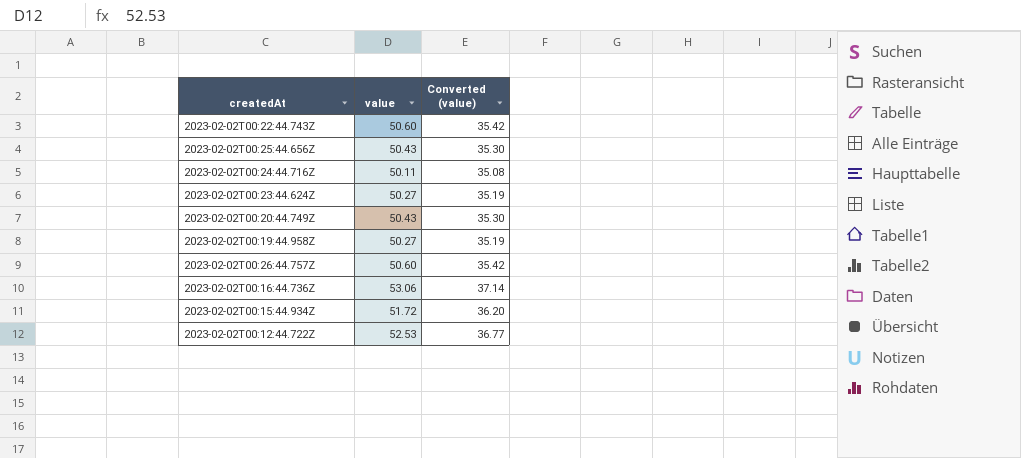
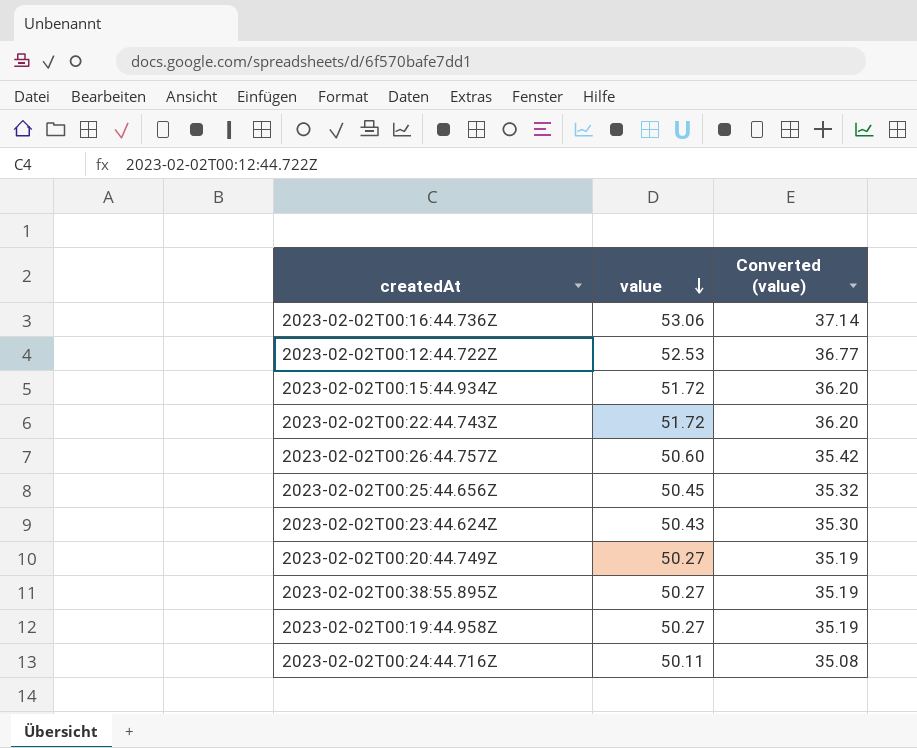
row order: none -> value descending
2023-02-02T00:22:44.743Z | value: 50.60 -> 51.72
2023-02-02T00:22:44.743Z | Converted (value): 35.42 -> 36.20
2023-02-02T00:25:44.656Z | value: 50.43 -> 50.45
2023-02-02T00:25:44.656Z | Converted (value): 35.30 -> 35.32
2023-02-02T00:23:44.624Z | value: 50.27 -> 50.43
2023-02-02T00:23:44.624Z | Converted (value): 35.19 -> 35.30
2023-02-02T00:20:44.749Z | value: 50.43 -> 50.27
2023-02-02T00:20:44.749Z | Converted (value): 35.30 -> 35.19
row 2023-02-02T00:38:55.895Z: none -> 50.27 | 35.19

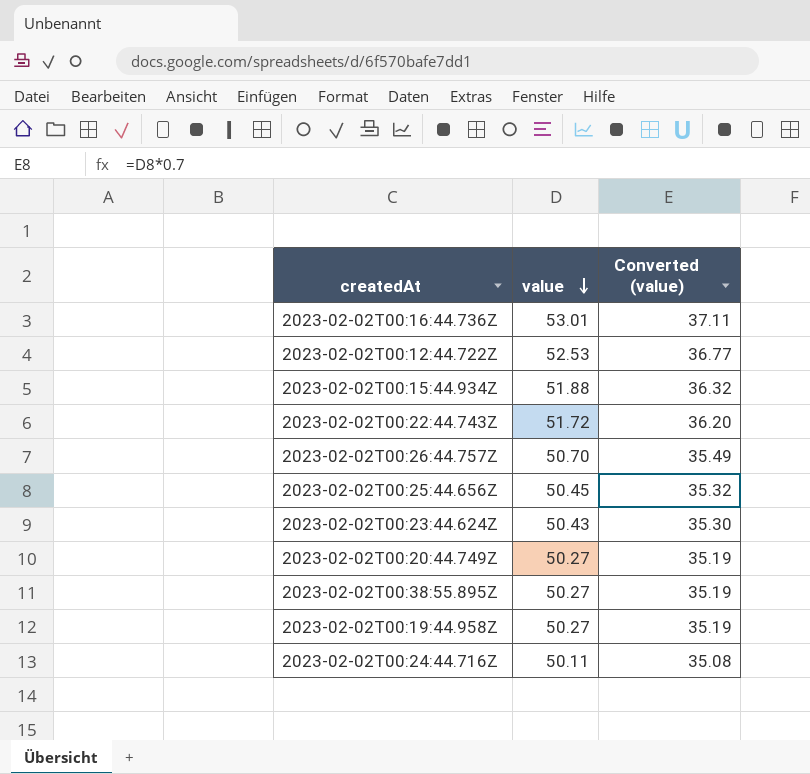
2023-02-02T00:16:44.736Z | value: 53.06 -> 53.01
2023-02-02T00:16:44.736Z | Converted (value): 37.14 -> 37.11
2023-02-02T00:15:44.934Z | value: 51.72 -> 51.88
2023-02-02T00:15:44.934Z | Converted (value): 36.20 -> 36.32
2023-02-02T00:26:44.757Z | value: 50.60 -> 50.70
2023-02-02T00:26:44.757Z | Converted (value): 35.42 -> 35.49

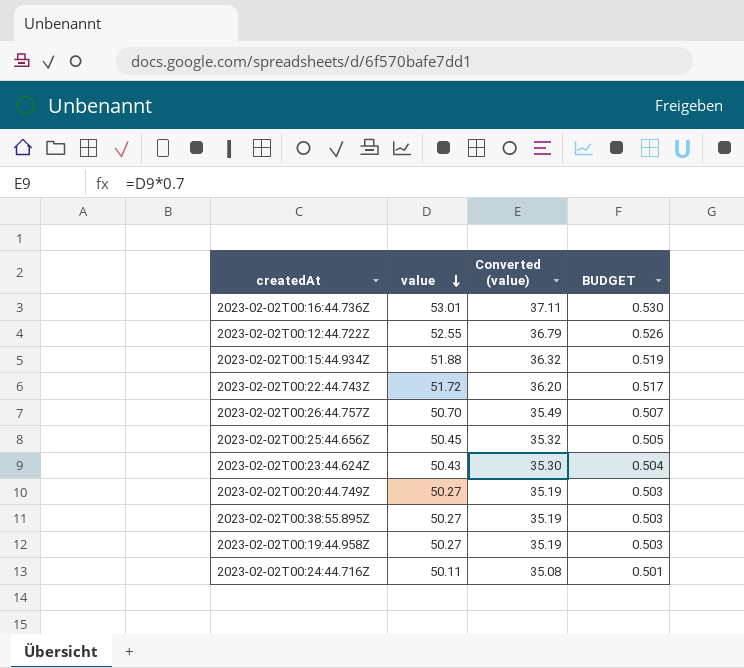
column BUDGET | formula: none -> [value] * 0.01
2023-02-02T00:12:44.722Z | value: 52.53 -> 52.55
2023-02-02T00:12:44.722Z | Converted (value): 36.77 -> 36.79

